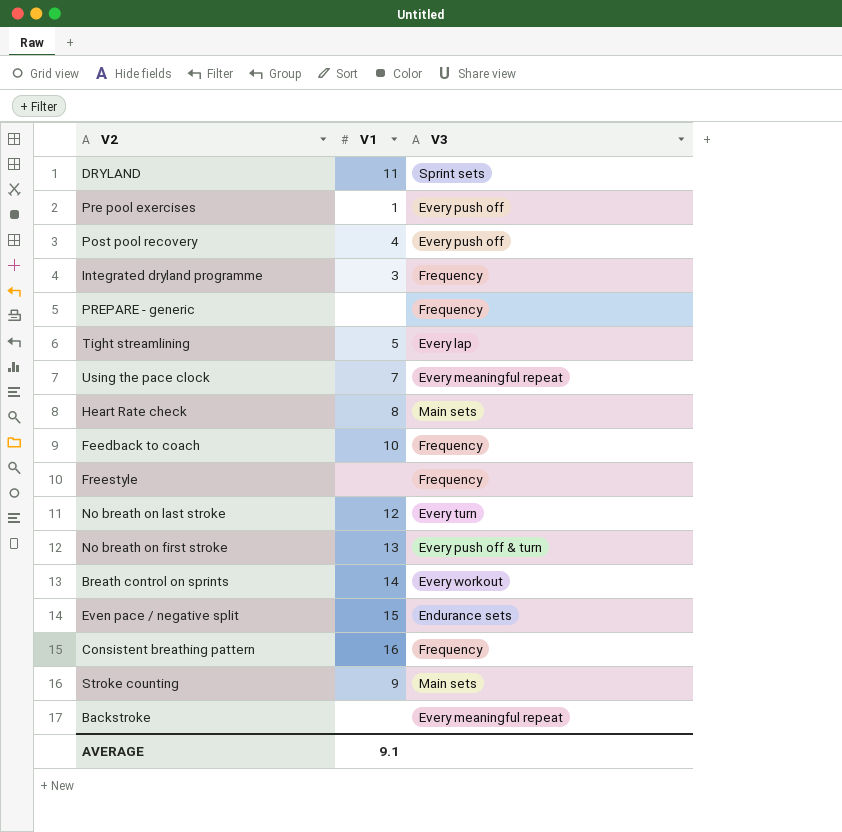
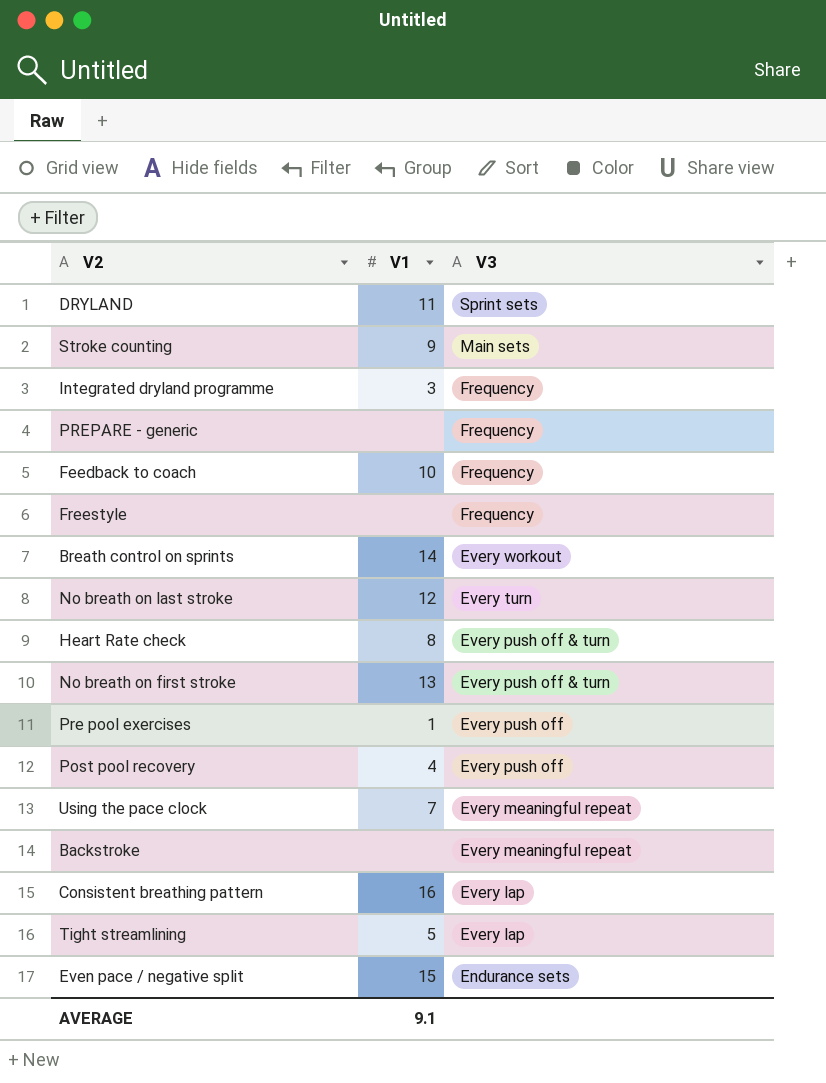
row order: none -> V3 descending
Heart Rate check | V3: Main sets -> Every push off & turn
Consistent breathing pattern | V3: Frequency -> Every lap

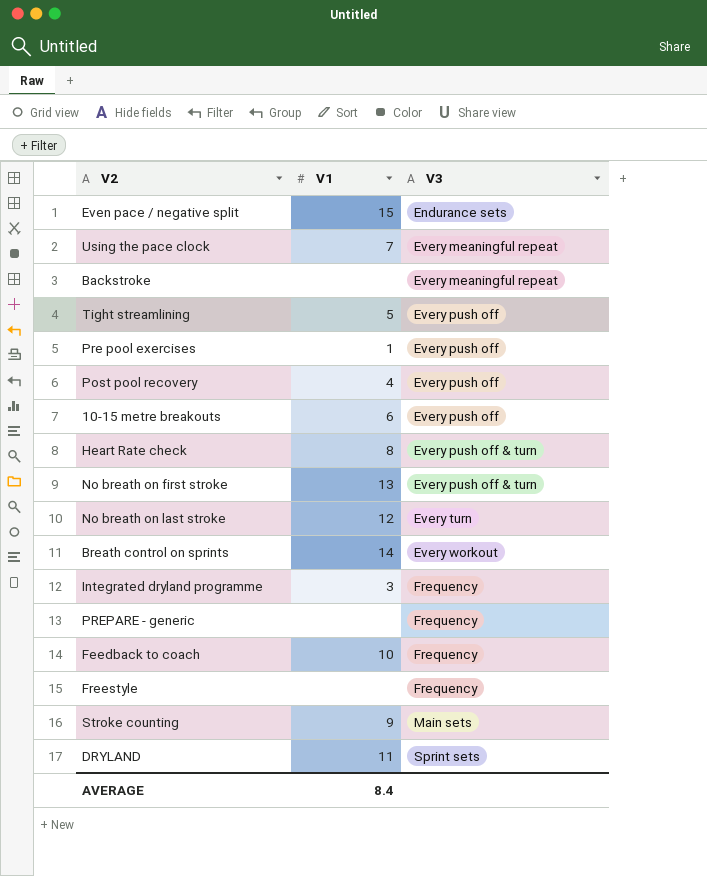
row order: V3 descending -> V3 ascending
row Consistent breathing pattern: 16 | Every lap -> none
Tight streamlining | V3: Every lap -> Every push off
row 10-15 metre breakouts: none -> 6 | Every push off
AVERAGE | V1: 9.1 -> 8.4

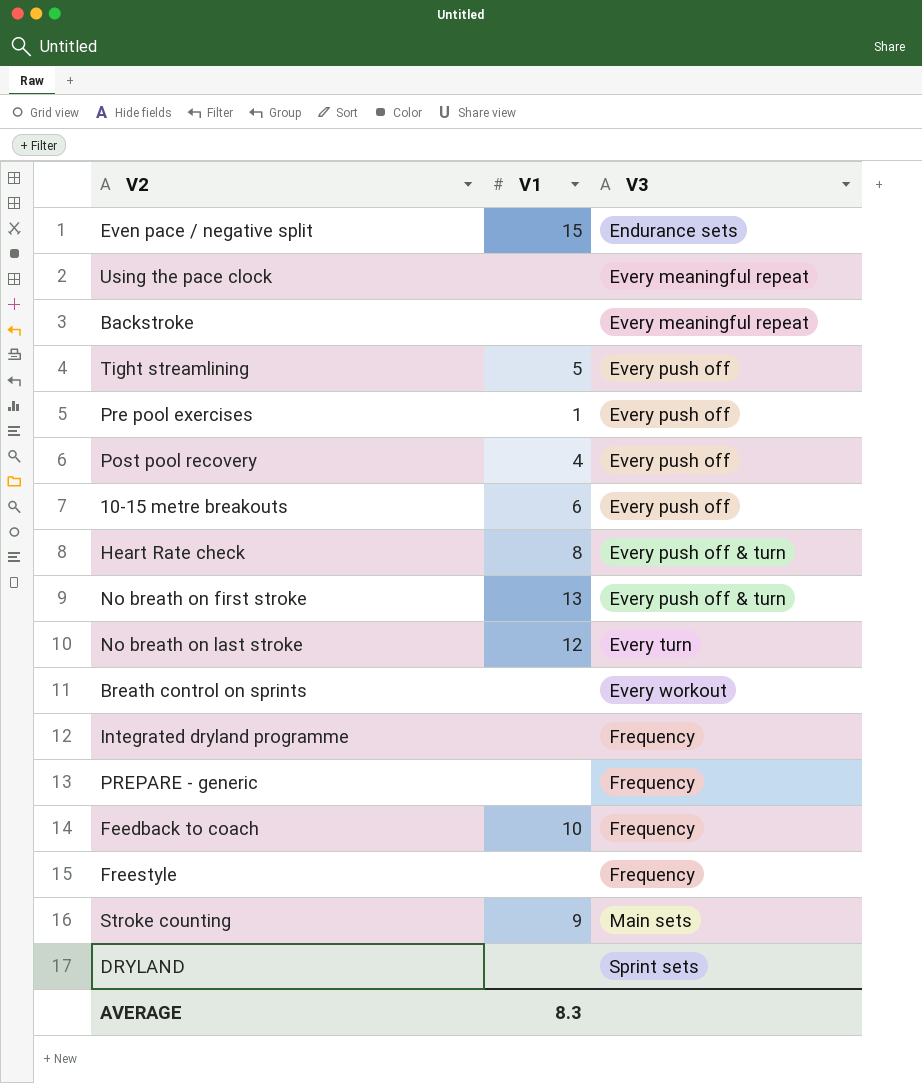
Using the pace clock | V1: 7 -> none
Breath control on sprints | V1: 14 -> none
Integrated dryland programme | V1: 3 -> none
DRYLAND | V1: 11 -> none
AVERAGE | V1: 8.4 -> 8.3

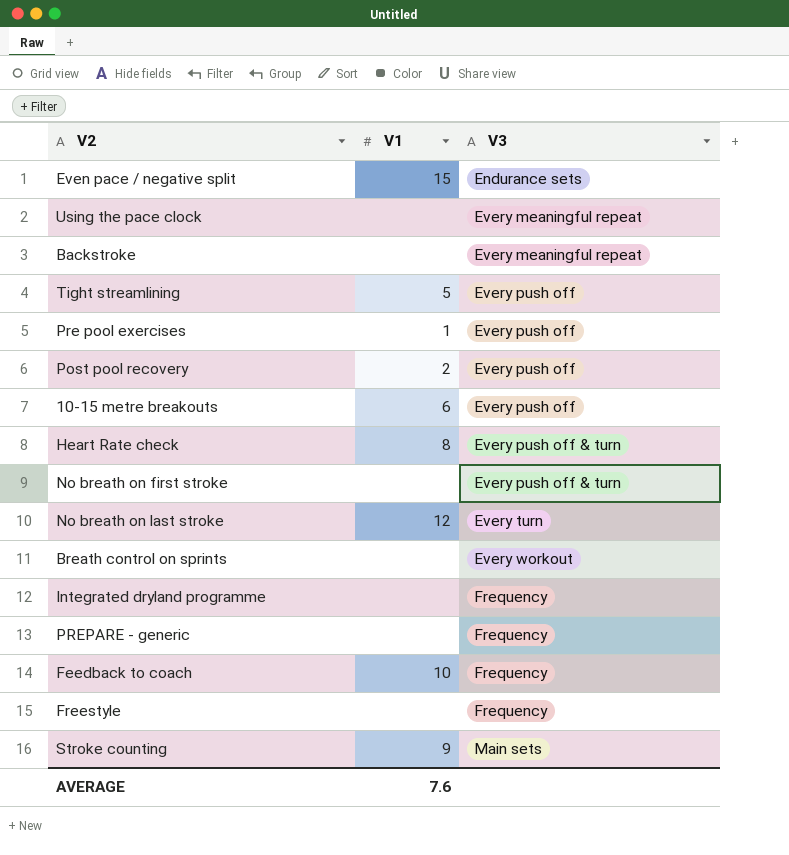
row DRYLAND: none | Sprint sets -> none
Post pool recovery | V1: 4 -> 2
No breath on first stroke | V1: 13 -> none
AVERAGE | V1: 8.3 -> 7.6

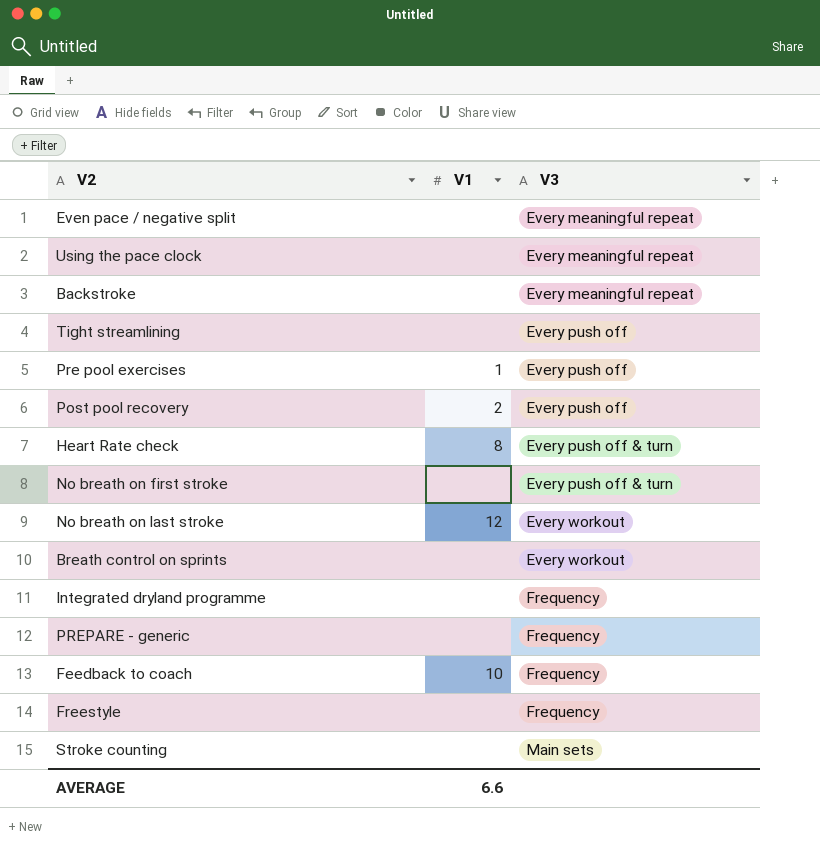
row 10-15 metre breakouts: 6 | Every push off -> none
Even pace / negative split | V1: 15 -> none
Even pace / negative split | V3: Endurance sets -> Every meaningful repeat
Tight streamlining | V1: 5 -> none
No breath on last stroke | V3: Every turn -> Every workout
Stroke counting | V1: 9 -> none
AVERAGE | V1: 7.6 -> 6.6

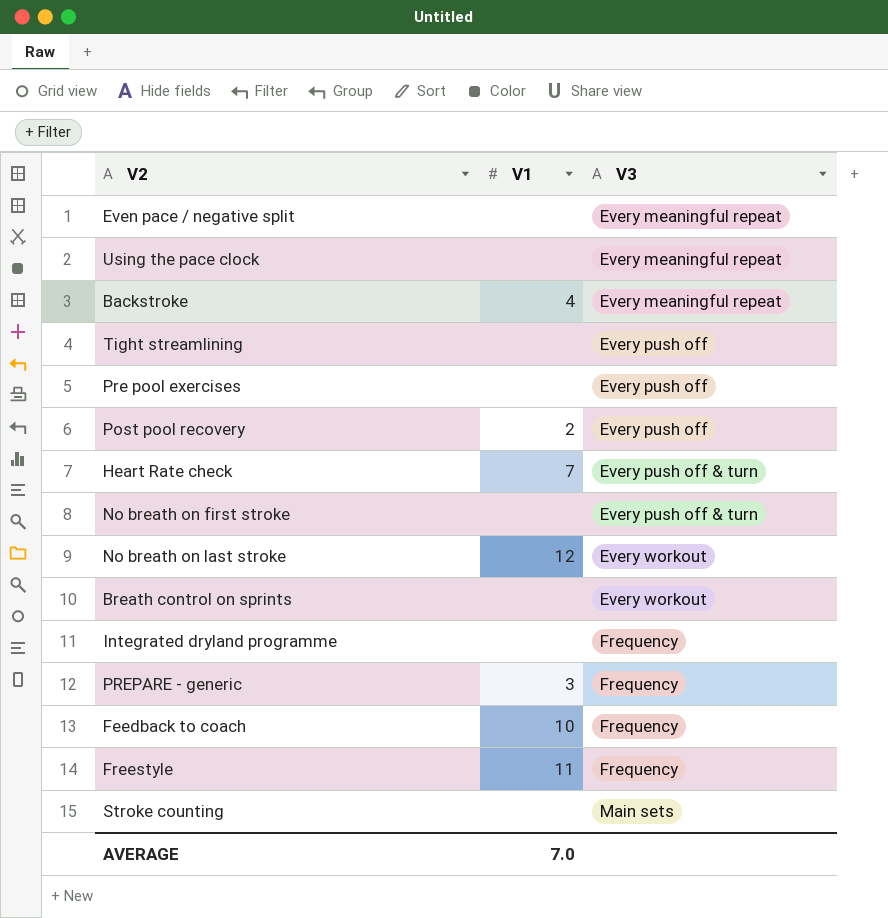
Backstroke | V1: none -> 4
Pre pool exercises | V1: 1 -> none
Heart Rate check | V1: 8 -> 7
PREPARE - generic | V1: none -> 3
Freestyle | V1: none -> 11
AVERAGE | V1: 6.6 -> 7.0

